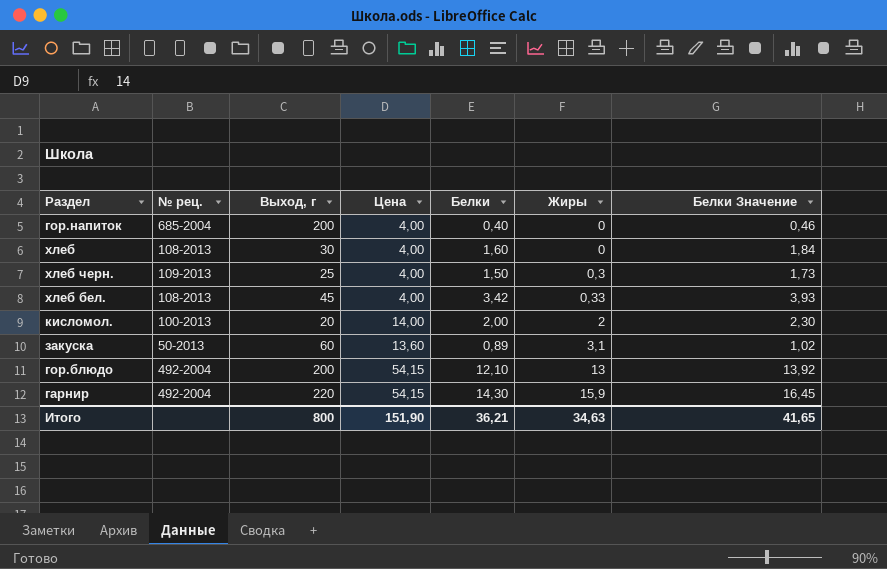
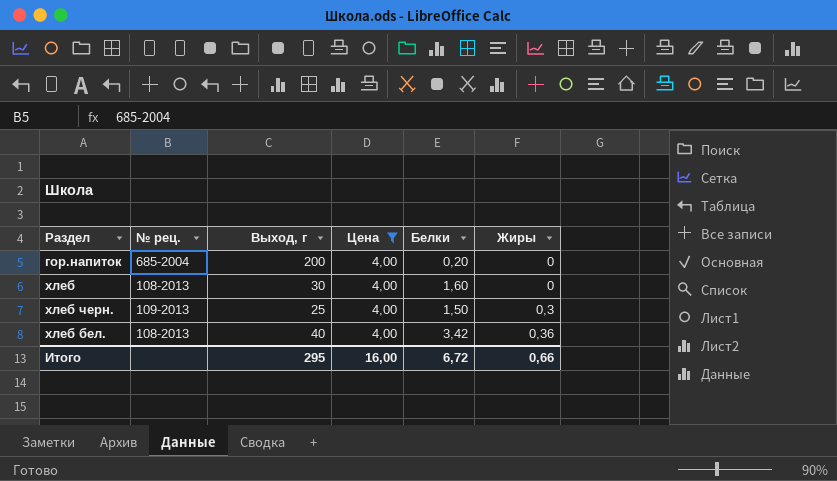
filter: none -> Цена = 4,00
column Белки Значение | formula: [Белки] * 1,15 -> none
гор.напиток | Белки: 0,40 -> 0,20
хлеб бел. | Выход, г: 45 -> 40
хлеб бел. | Жиры: 0,33 -> 0,36
Итого | Выход, г: 800 -> 295
Итого | Цена: 151,90 -> 16,00
Итого | Белки: 36,21 -> 6,72
Итого | Жиры: 34,63 -> 0,66

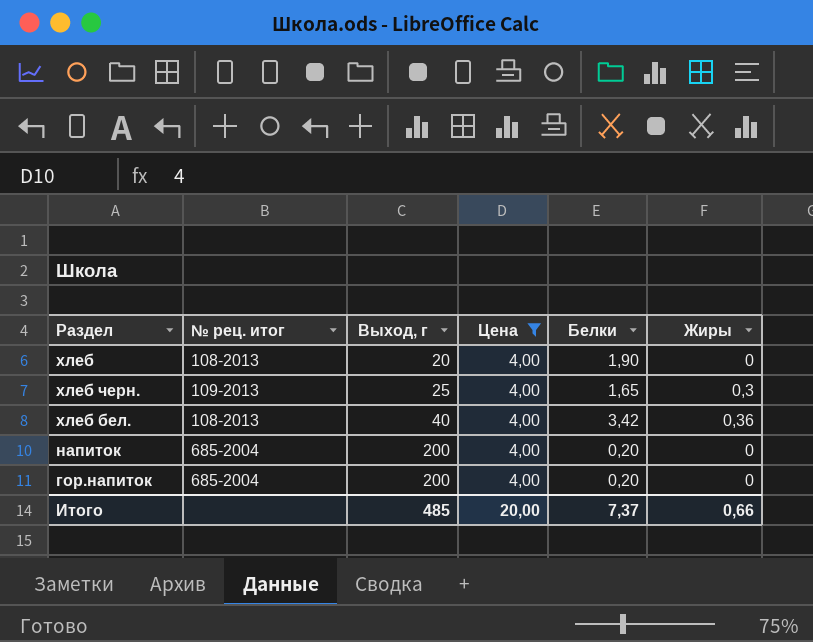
row order: Жиры ascending -> Выход, г ascending
column name: № рец. -> № рец. итог
хлеб | Выход, г: 30 -> 20
хлеб | Белки: 1,60 -> 1,90
хлеб черн. | Белки: 1,50 -> 1,65
row напиток: none -> 685-2004 | 200 | 4,00 | 0,20 | 0
Итого | Выход, г: 295 -> 485
Итого | Цена: 16,00 -> 20,00
Итого | Белки: 6,72 -> 7,37

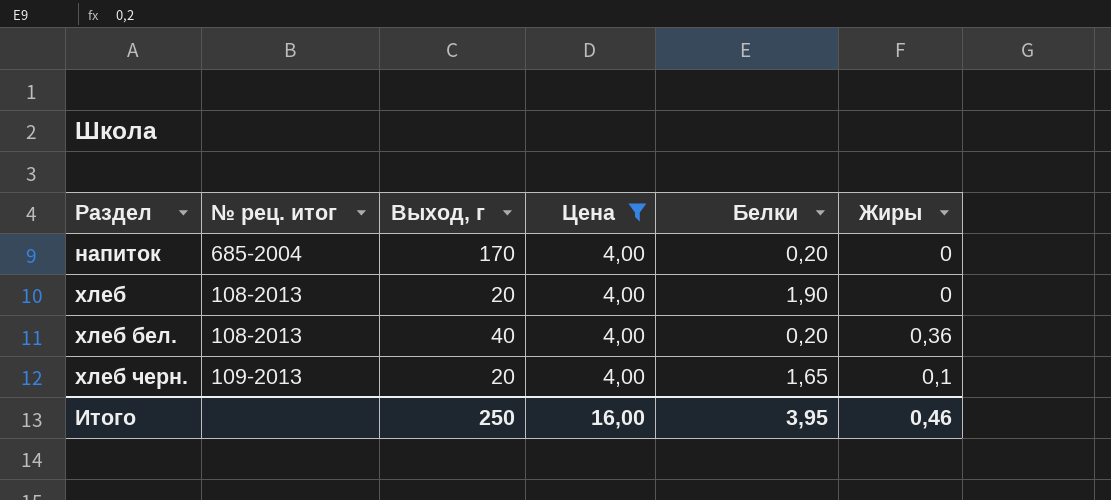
row order: Выход, г ascending -> Раздел ascending
row гор.напиток: 685-2004 | 200 | 4,00 | 0,20 | 0 -> none
напиток | Выход, г: 200 -> 170
хлеб бел. | Белки: 3,42 -> 0,20
хлеб черн. | Выход, г: 25 -> 20
хлеб черн. | Жиры: 0,3 -> 0,1
Итого | Выход, г: 485 -> 250
Итого | Цена: 20,00 -> 16,00
Итого | Белки: 7,37 -> 3,95
Итого | Жиры: 0,66 -> 0,46

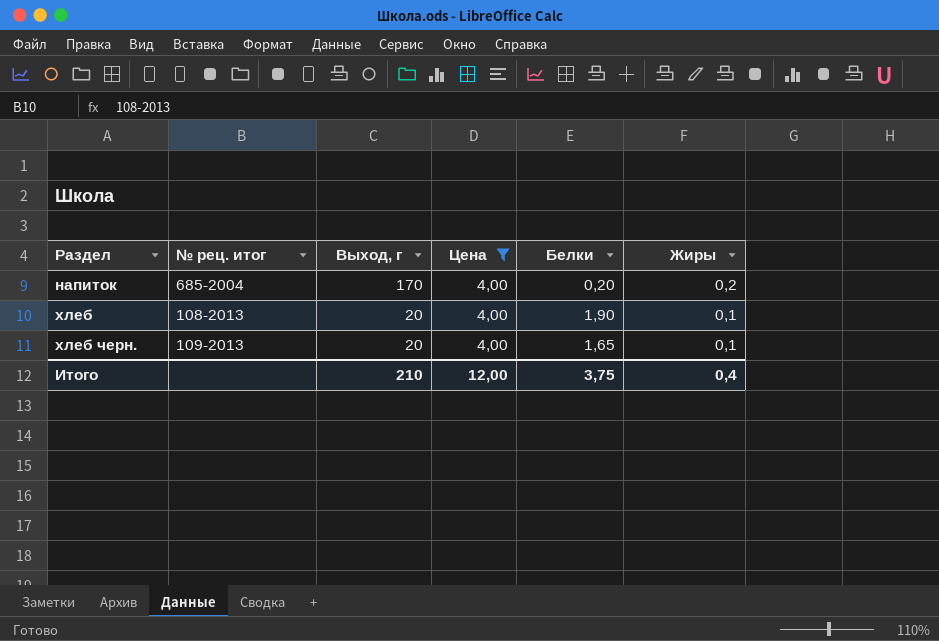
row хлеб бел.: 108-2013 | 40 | 4,00 | 0,20 | 0,36 -> none
напиток | Жиры: 0 -> 0,2
хлеб | Жиры: 0 -> 0,1
Итого | Выход, г: 250 -> 210
Итого | Цена: 16,00 -> 12,00
Итого | Белки: 3,95 -> 3,75
Итого | Жиры: 0,46 -> 0,4

